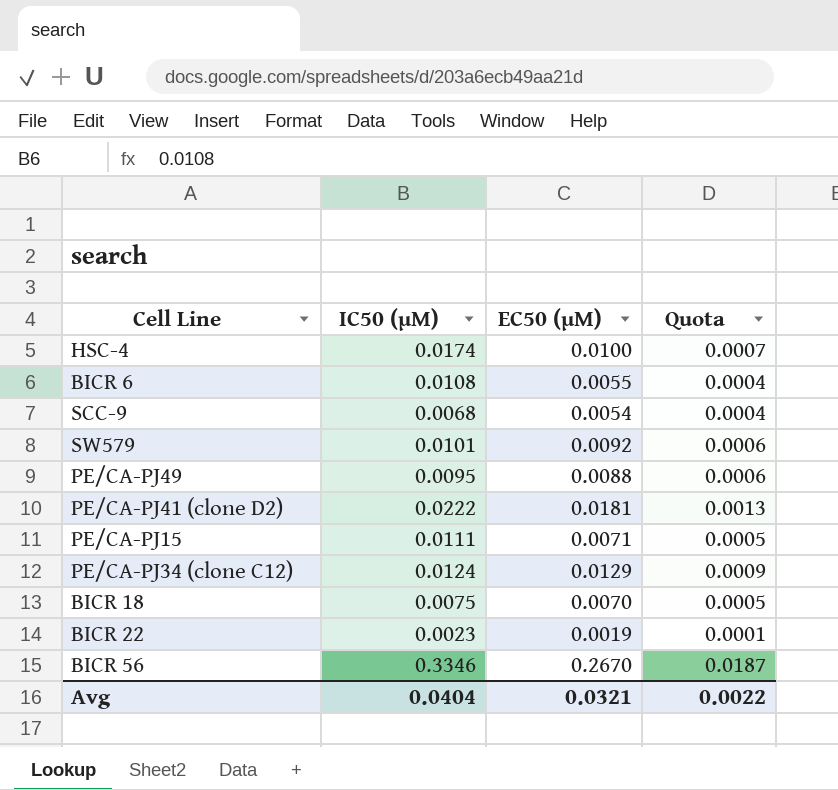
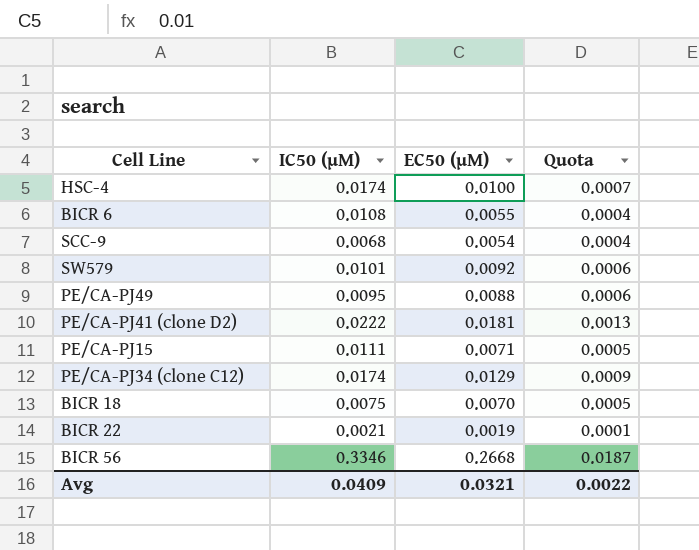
PE/CA-PJ34 (clone C12) | IC50 (µM): 0.0124 -> 0.0174
BICR 22 | IC50 (µM): 0.0023 -> 0.0021
BICR 56 | EC50 (µM): 0.2670 -> 0.2668
Avg | IC50 (µM): 0.0404 -> 0.0409

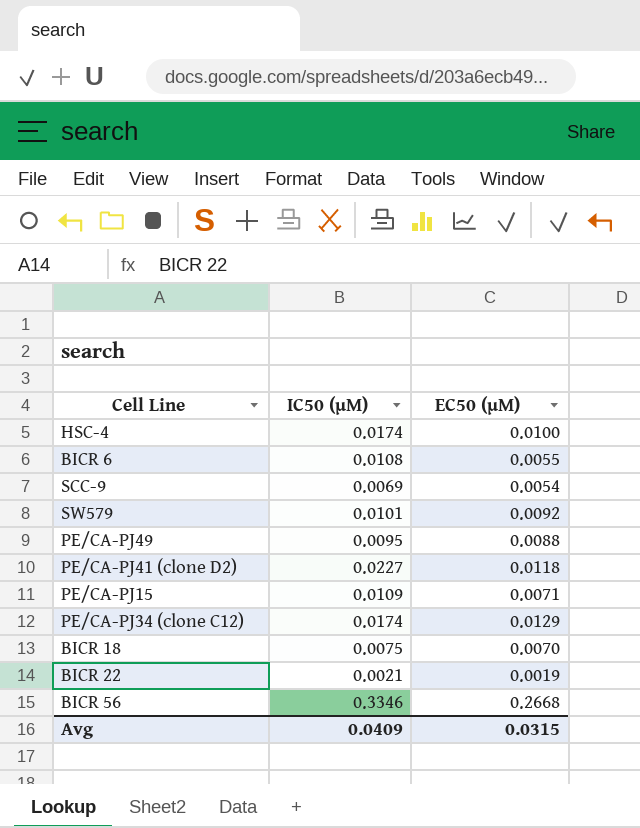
column Quota | formula: [EC50 (µM)] * 0.07 -> none
SCC-9 | IC50 (µM): 0.0068 -> 0.0069
PE/CA-PJ41 (clone D2) | IC50 (µM): 0.0222 -> 0.0227
PE/CA-PJ41 (clone D2) | EC50 (µM): 0.0181 -> 0.0118
PE/CA-PJ15 | IC50 (µM): 0.0111 -> 0.0109
Avg | EC50 (µM): 0.0321 -> 0.0315

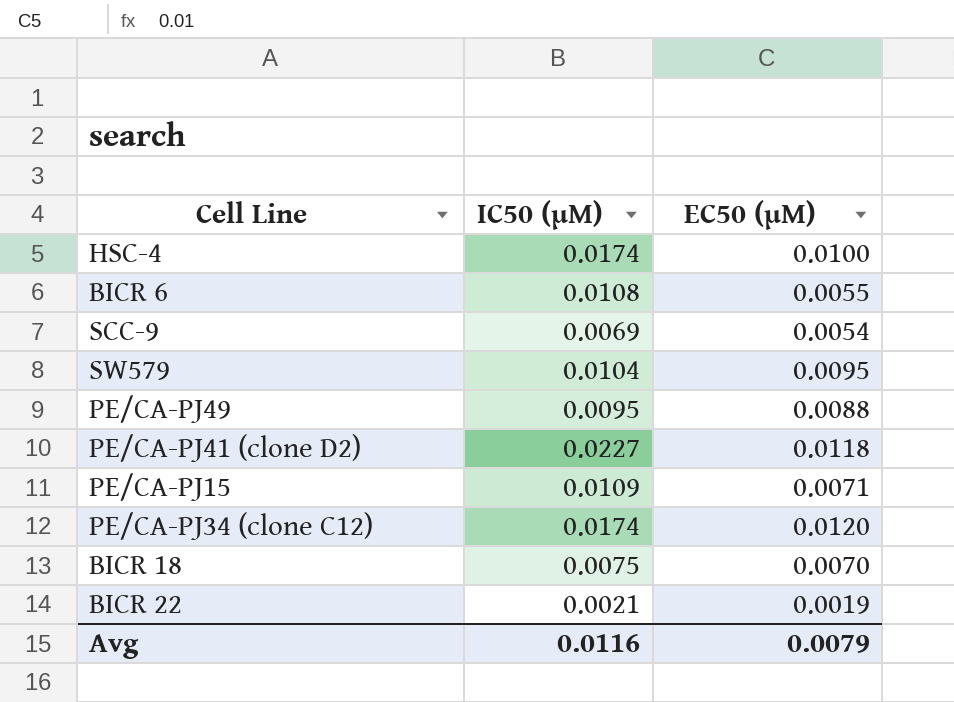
row BICR 56: 0.3346 | 0.2668 -> none
SW579 | IC50 (µM): 0.0101 -> 0.0104
SW579 | EC50 (µM): 0.0092 -> 0.0095
PE/CA-PJ34 (clone C12) | EC50 (µM): 0.0129 -> 0.0120
Avg | IC50 (µM): 0.0409 -> 0.0116
Avg | EC50 (µM): 0.0315 -> 0.0079

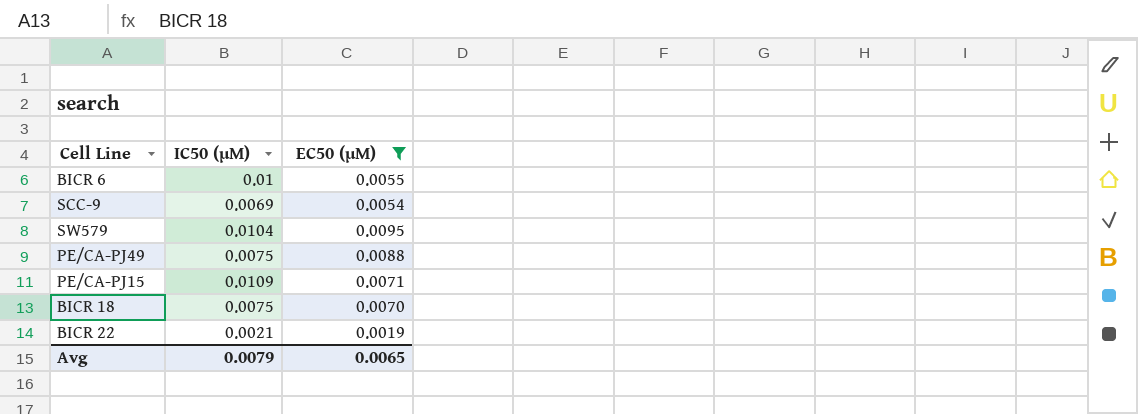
filter: none -> EC50 (µM) <= 0.0095
BICR 6 | IC50 (µM): 0.0108 -> 0.01
PE/CA-PJ49 | IC50 (µM): 0.0095 -> 0.0075
Avg | IC50 (µM): 0.0116 -> 0.0079
Avg | EC50 (µM): 0.0079 -> 0.0065

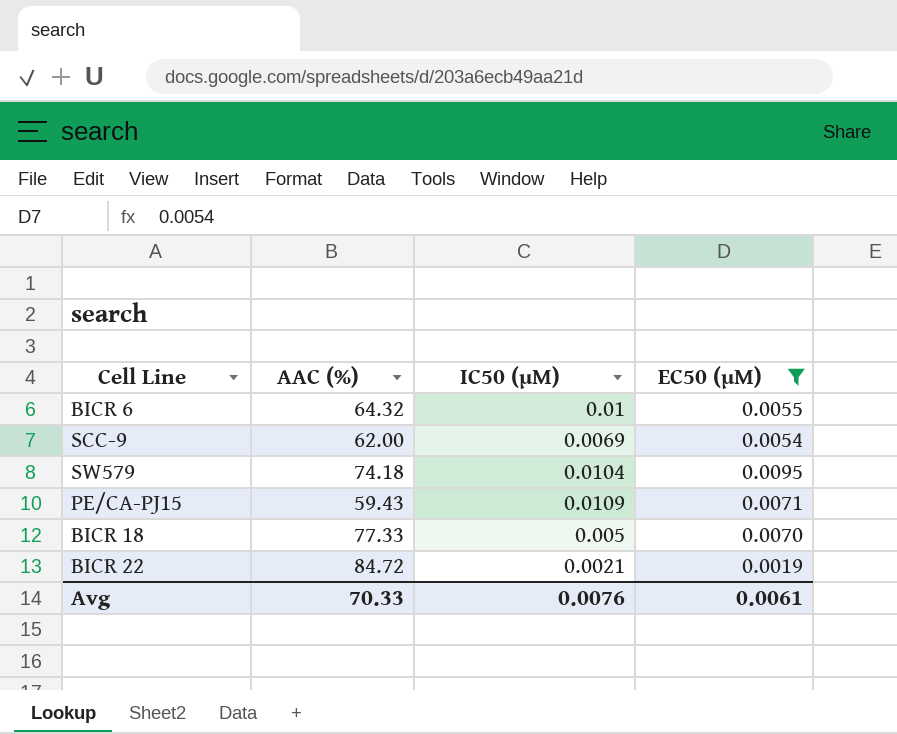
column AAC (%) | position: none -> 2
row PE/CA-PJ49: 0.0075 | 0.0088 -> none
BICR 18 | IC50 (µM): 0.0075 -> 0.005
Avg | IC50 (µM): 0.0079 -> 0.0076
Avg | EC50 (µM): 0.0065 -> 0.0061

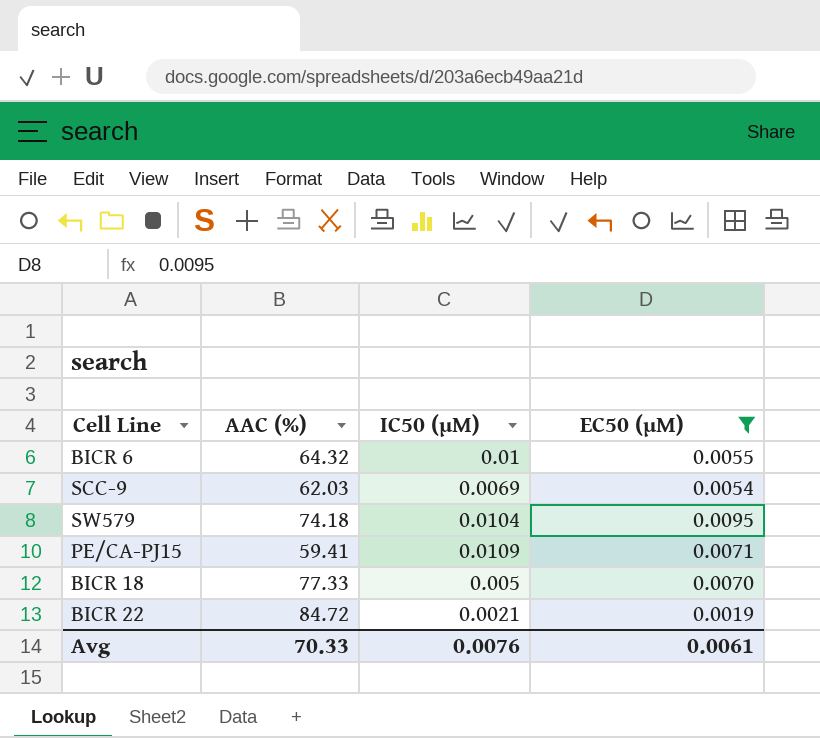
SCC-9 | AAC (%): 62.00 -> 62.03
PE/CA-PJ15 | AAC (%): 59.43 -> 59.41

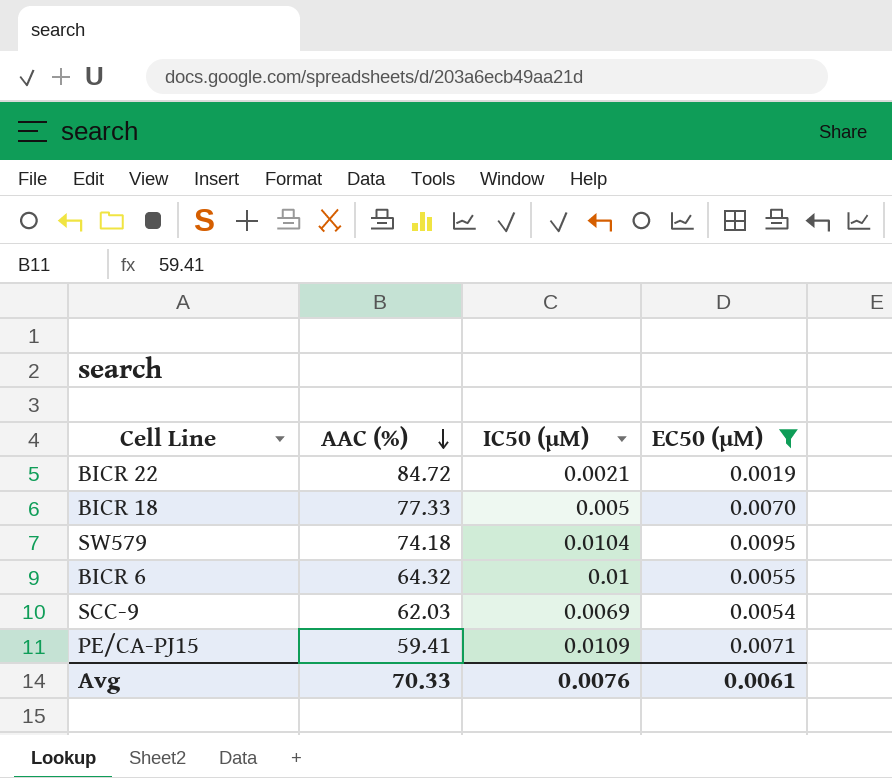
row order: none -> AAC (%) descending

